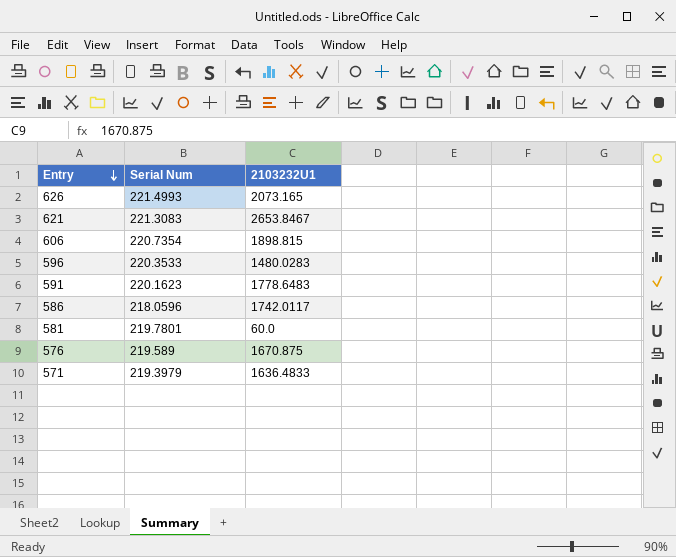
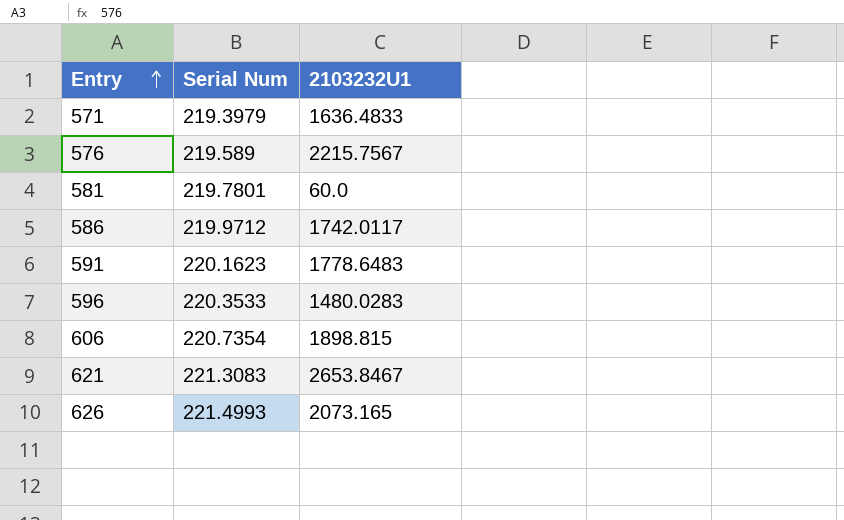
row order: Entry descending -> Entry ascending
576 | 2103232U1: 1670.875 -> 2215.7567
586 | Serial Num: 218.0596 -> 219.9712

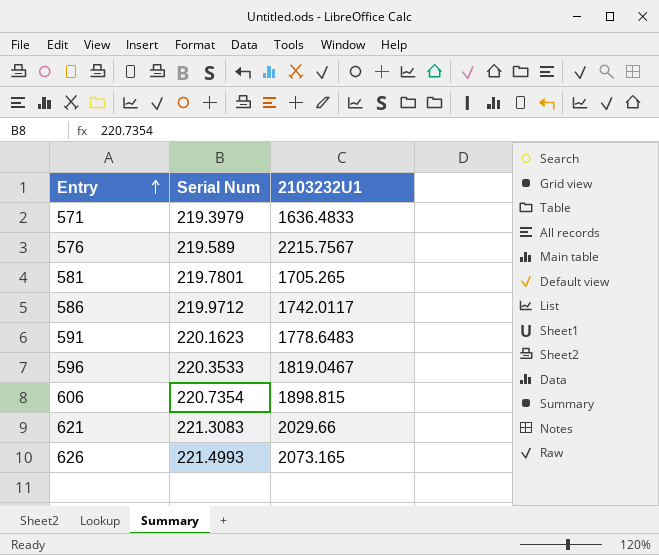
581 | 2103232U1: 60.0 -> 1705.265
596 | 2103232U1: 1480.0283 -> 1819.0467
621 | 2103232U1: 2653.8467 -> 2029.66

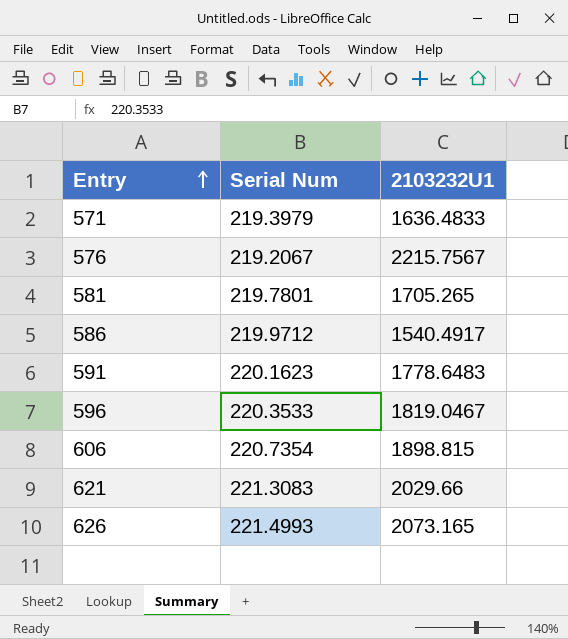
576 | Serial Num: 219.589 -> 219.2067
586 | 2103232U1: 1742.0117 -> 1540.4917

